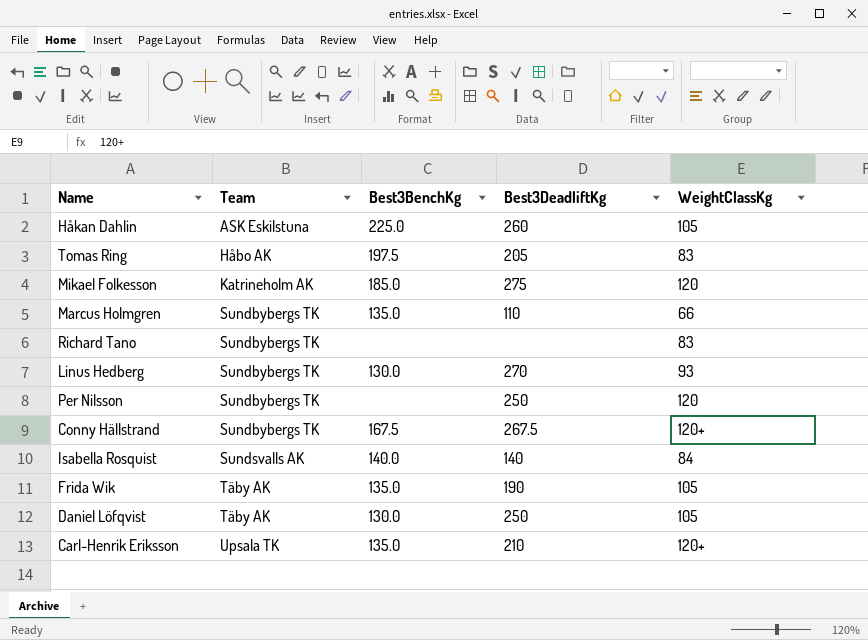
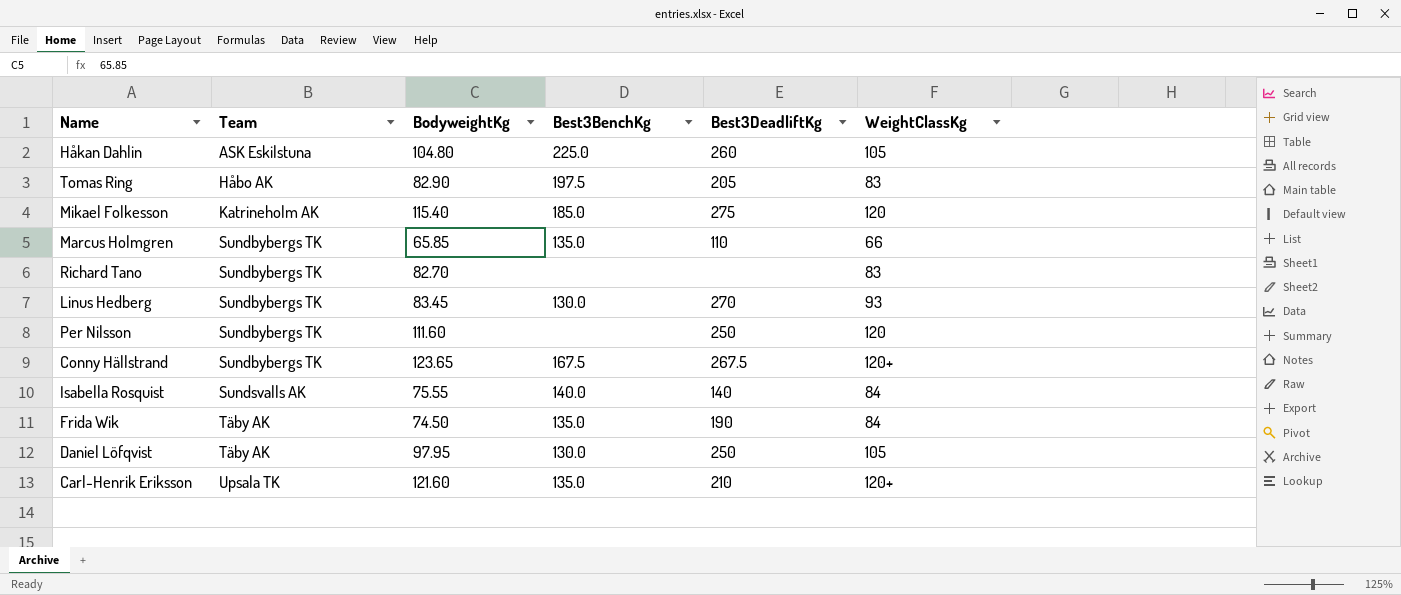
column BodyweightKg | position: none -> 3
Frida Wik | WeightClassKg: 105 -> 84

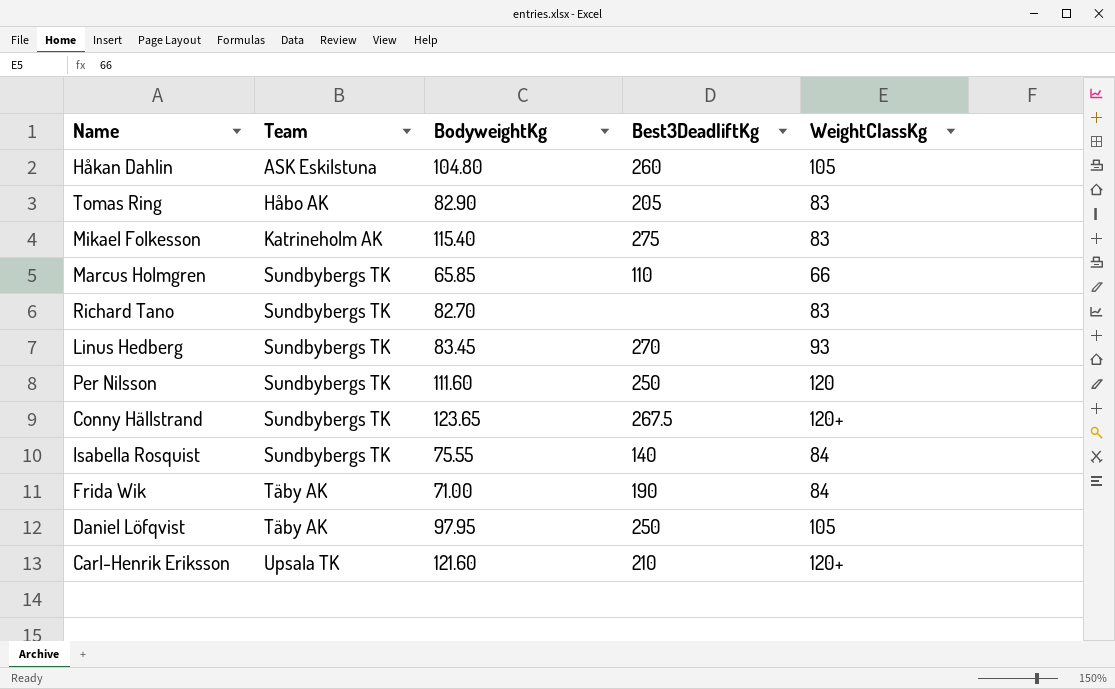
column Best3BenchKg | position: 4 -> none
Mikael Folkesson | WeightClassKg: 120 -> 83
Isabella Rosquist | Team: Sundsvalls AK -> Sundbybergs TK
Frida Wik | BodyweightKg: 74.50 -> 71.00

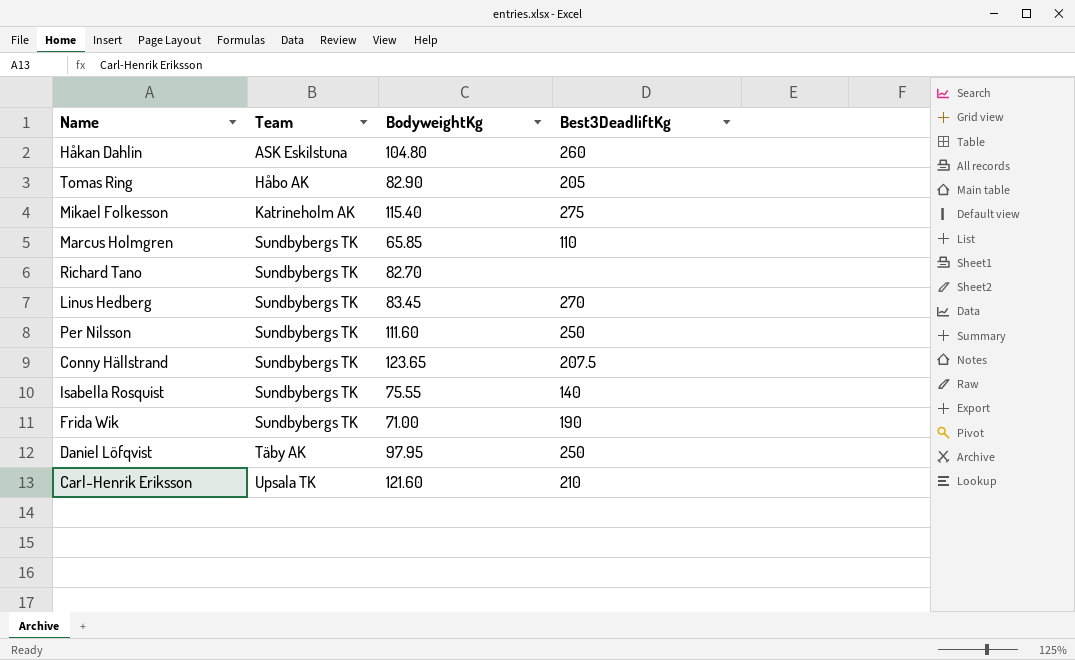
column WeightClassKg | position: 5 -> none
Conny Hällstrand | Best3DeadliftKg: 267.5 -> 207.5
Frida Wik | Team: Täby AK -> Sundbybergs TK

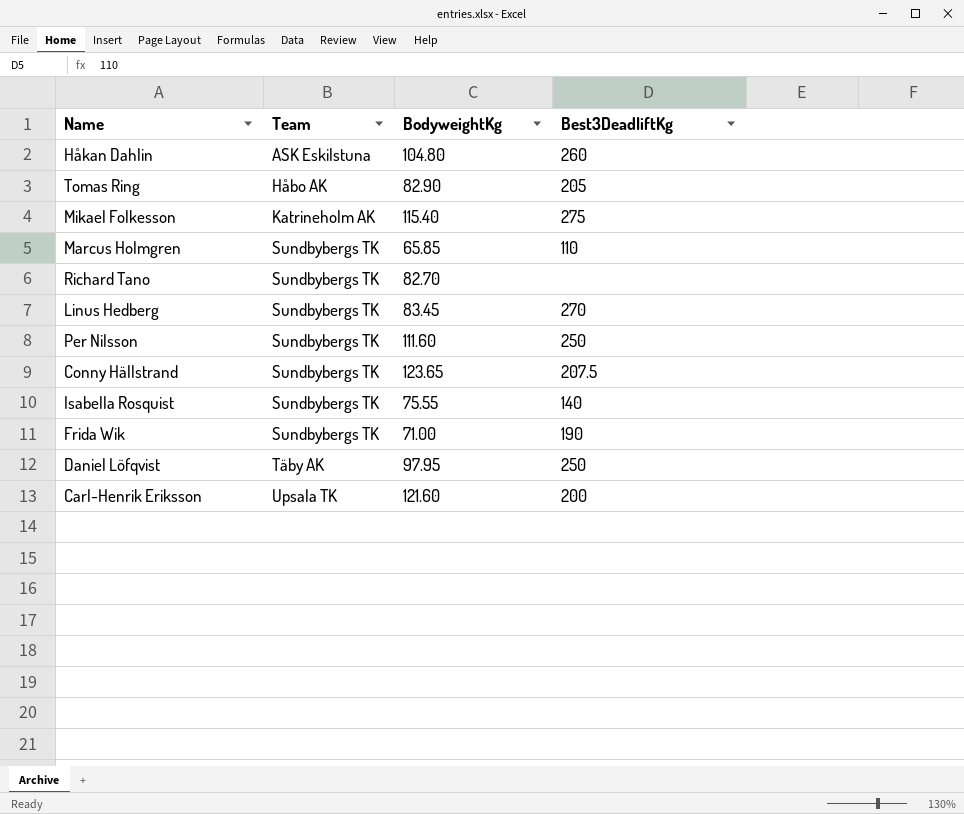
Carl-Henrik Eriksson | Best3DeadliftKg: 210 -> 200

